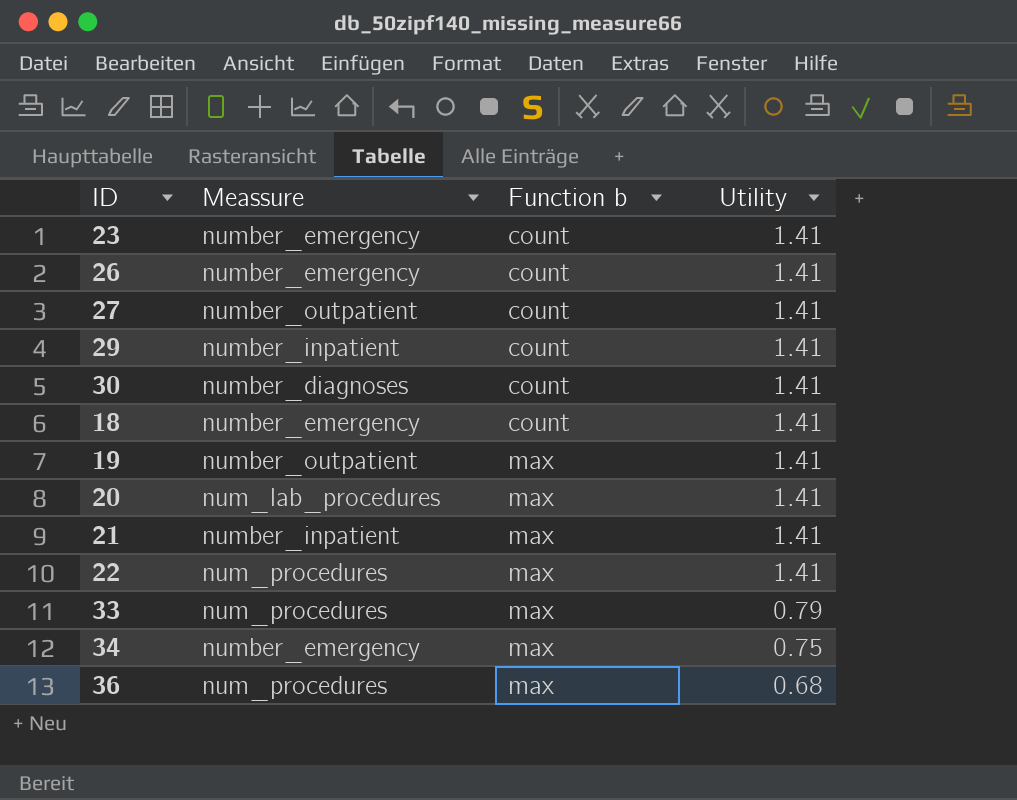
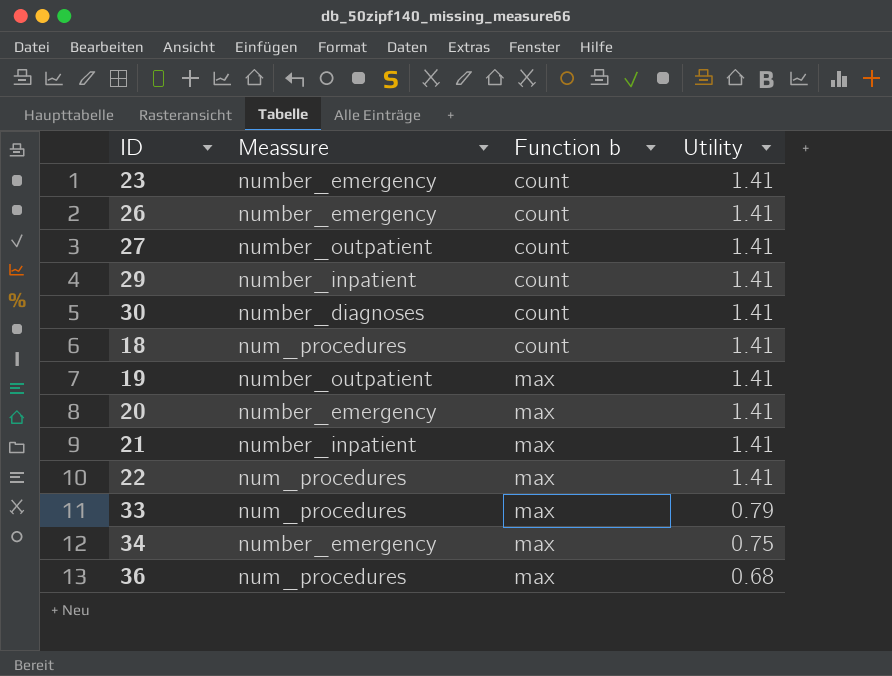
18 | Meassure: number_emergency -> num_procedures
20 | Meassure: num_lab_procedures -> number_emergency

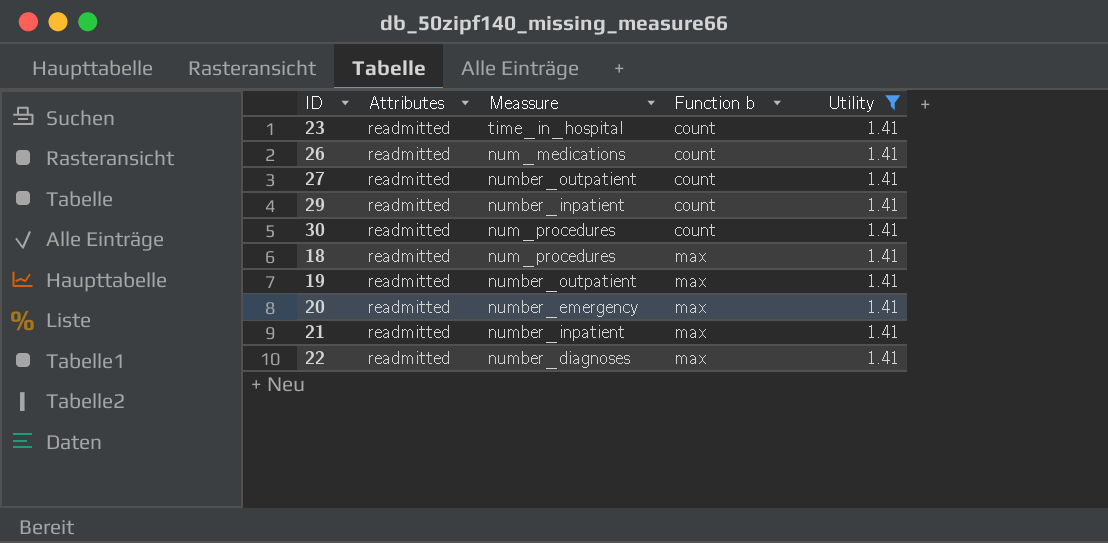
filter: none -> Utility = 1.41
column Attributes | position: none -> 2
23 | Meassure: number_emergency -> time_in_hospital
26 | Meassure: number_emergency -> num_medications
30 | Meassure: number_diagnoses -> num_procedures
18 | Function b: count -> max
22 | Meassure: num_procedures -> number_diagnoses

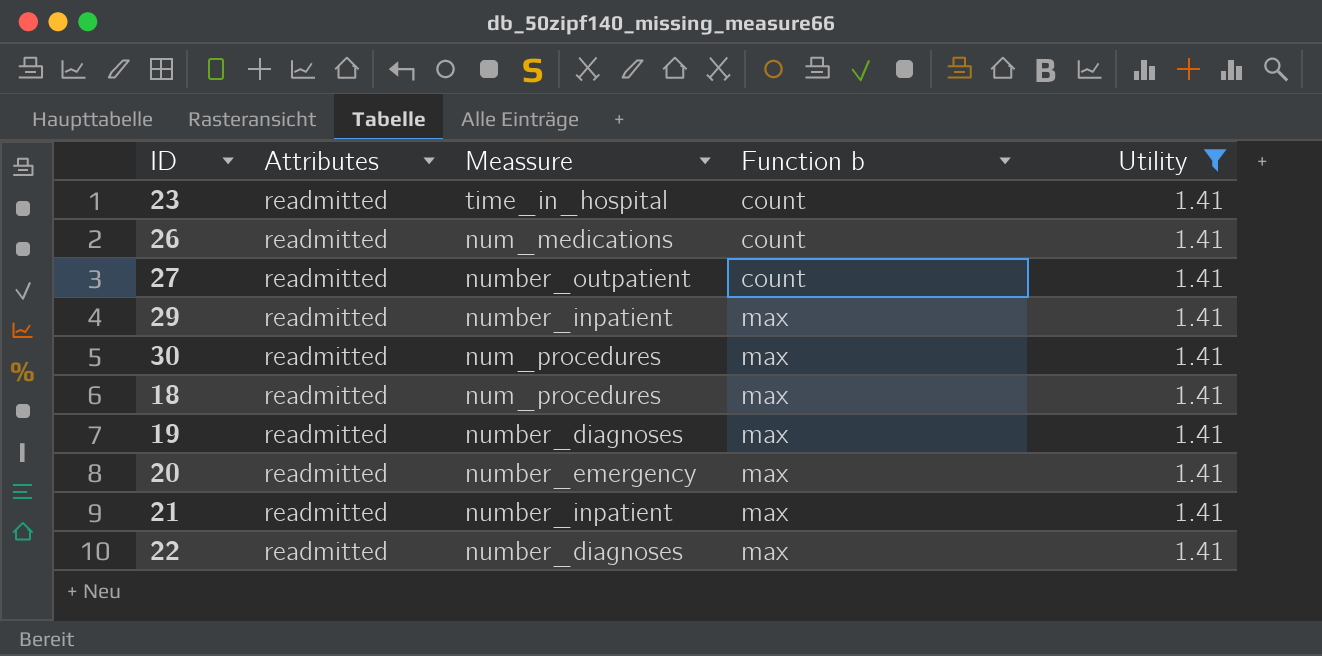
29 | Function b: count -> max
30 | Function b: count -> max
19 | Meassure: number_outpatient -> number_diagnoses

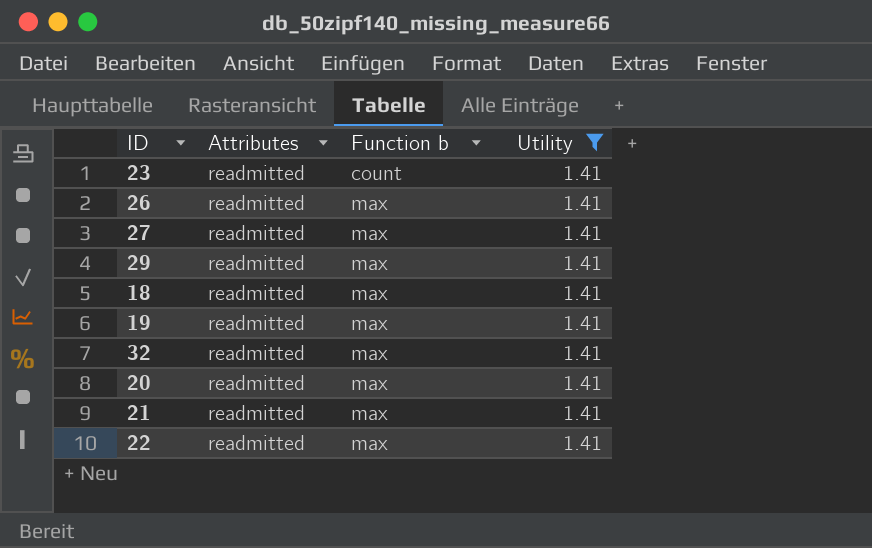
column Meassure | position: 3 -> none
row 30: readmitted | num_procedures | max | 1.41 -> none
26 | Function b: count -> max
27 | Function b: count -> max
row 32: none -> readmitted | max | 1.41

